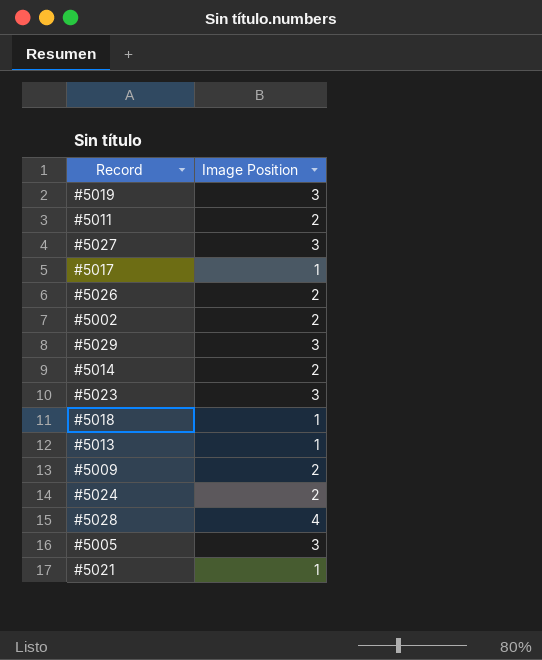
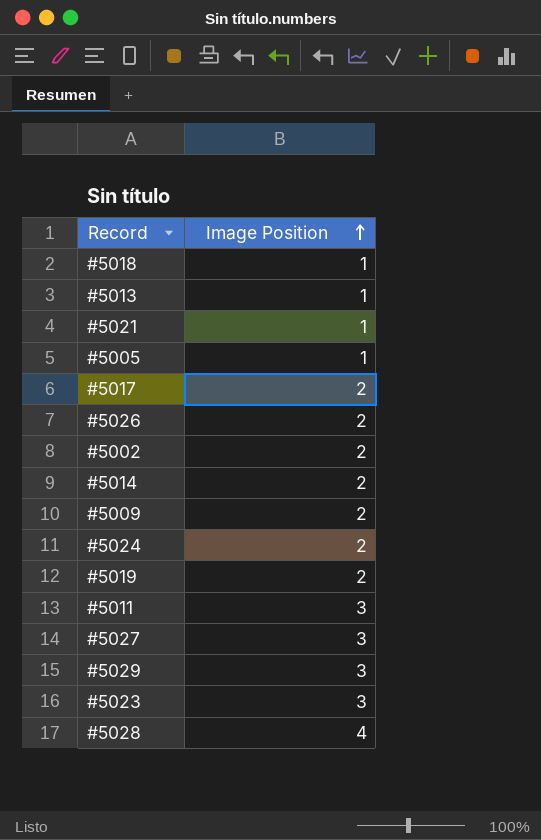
row order: none -> Image Position ascending
#5005 | Image Position: 3 -> 1
#5017 | Image Position: 1 -> 2
#5019 | Image Position: 3 -> 2
#5011 | Image Position: 2 -> 3

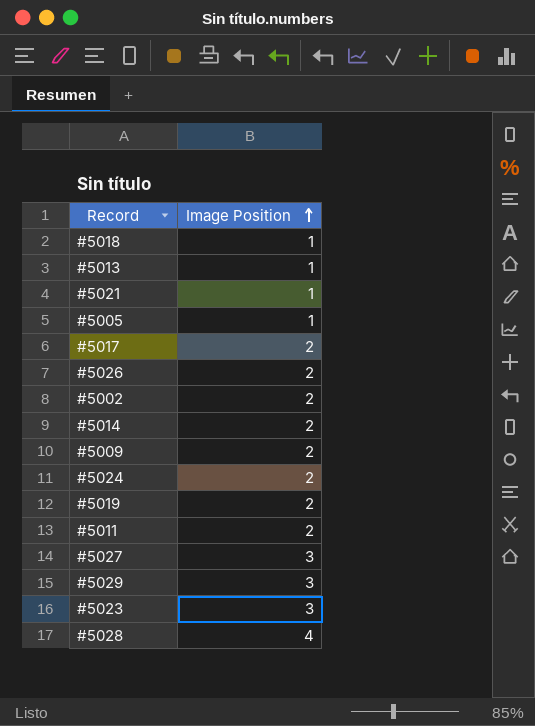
#5011 | Image Position: 3 -> 2

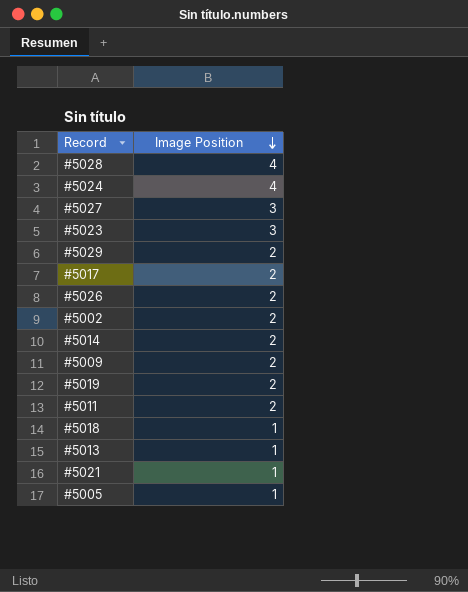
row order: Image Position ascending -> Image Position descending
#5024 | Image Position: 2 -> 4
#5029 | Image Position: 3 -> 2

